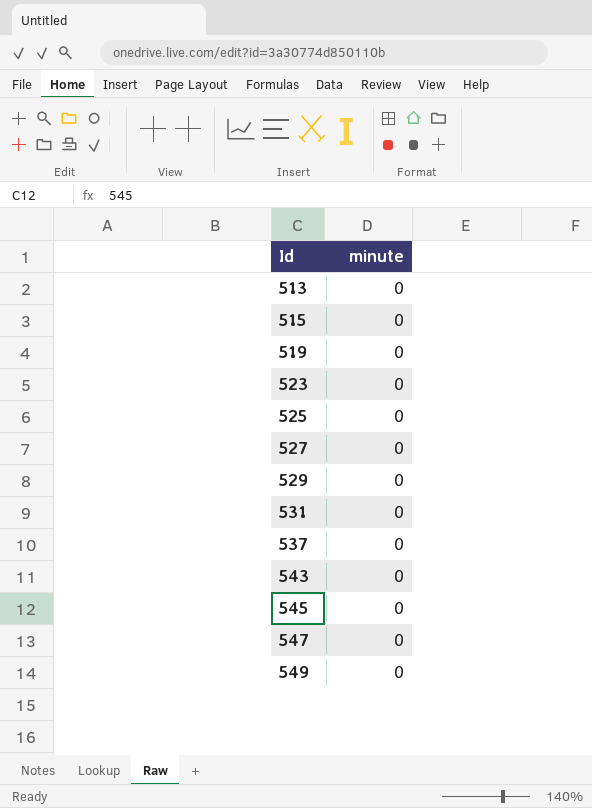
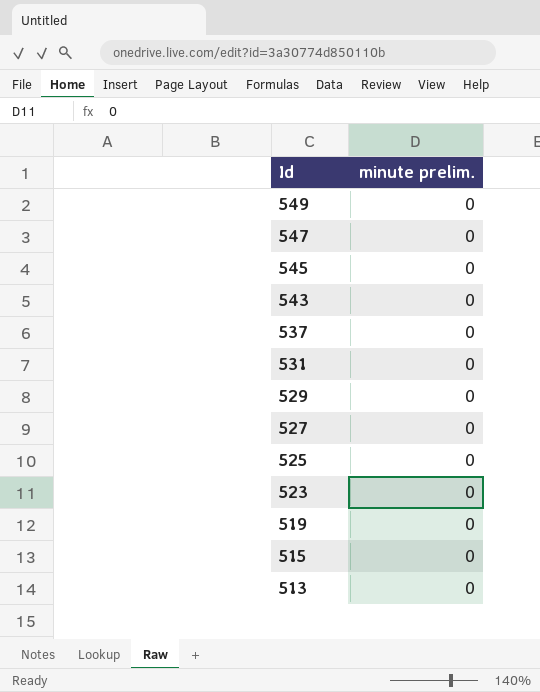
row order: Id ascending -> Id descending
column name: minute -> minute prelim.

